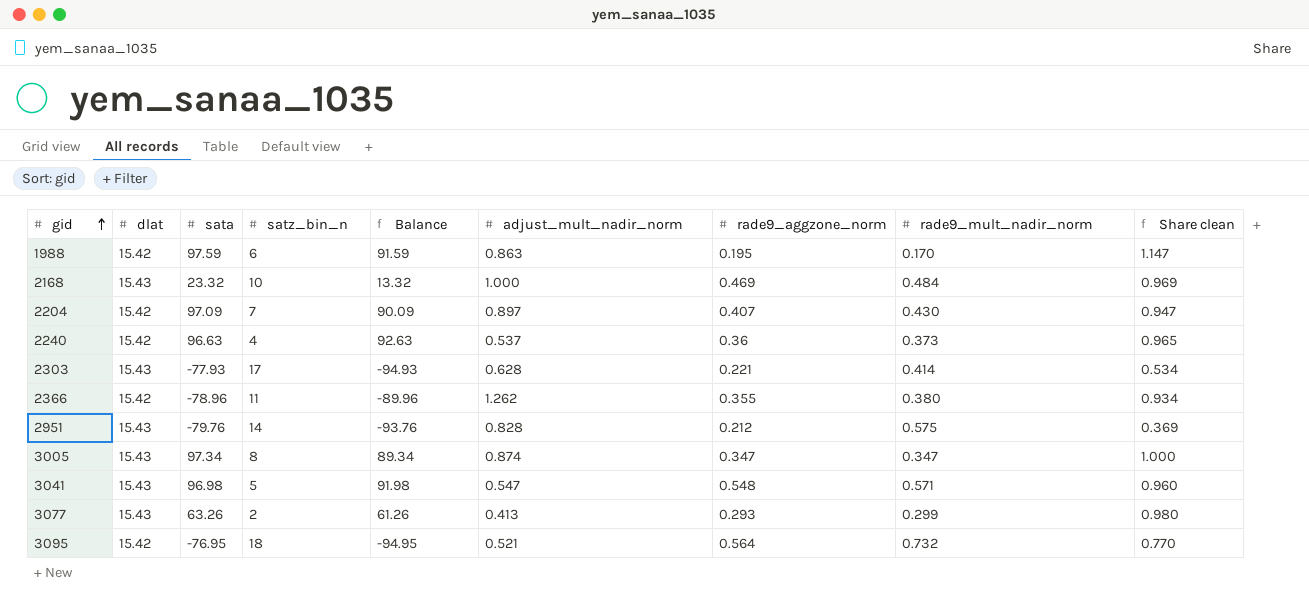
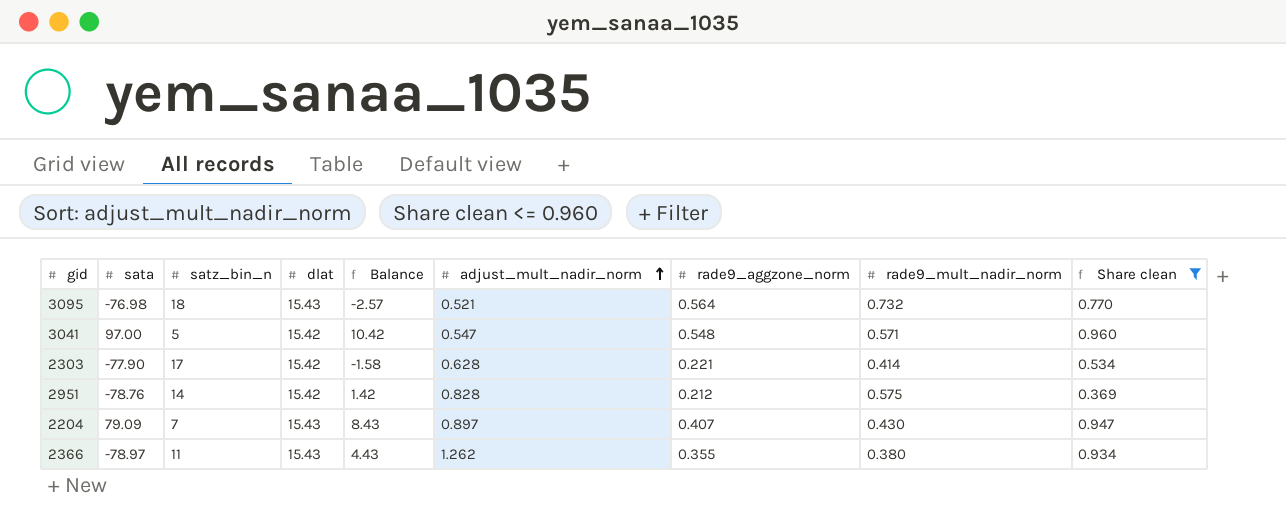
filter: none -> Share clean <= 0.960
row order: gid ascending -> adjust_mult_nadir_norm ascending
column dlat | position: 2 -> 4
column Balance | formula: [sata] - [satz_bin_n] -> [dlat] - [satz_bin_n]
3095 | sata: -76.95 -> -76.98
3095 | dlat: 15.42 -> 15.43
3041 | sata: 96.98 -> 97.00
3041 | dlat: 15.43 -> 15.42
2303 | sata: -77.93 -> -77.90
2303 | dlat: 15.43 -> 15.42
2951 | sata: -79.76 -> -78.76
2951 | dlat: 15.43 -> 15.42
2204 | sata: 97.09 -> 79.09
2204 | dlat: 15.42 -> 15.43
2366 | sata: -78.96 -> -78.97
2366 | dlat: 15.42 -> 15.43

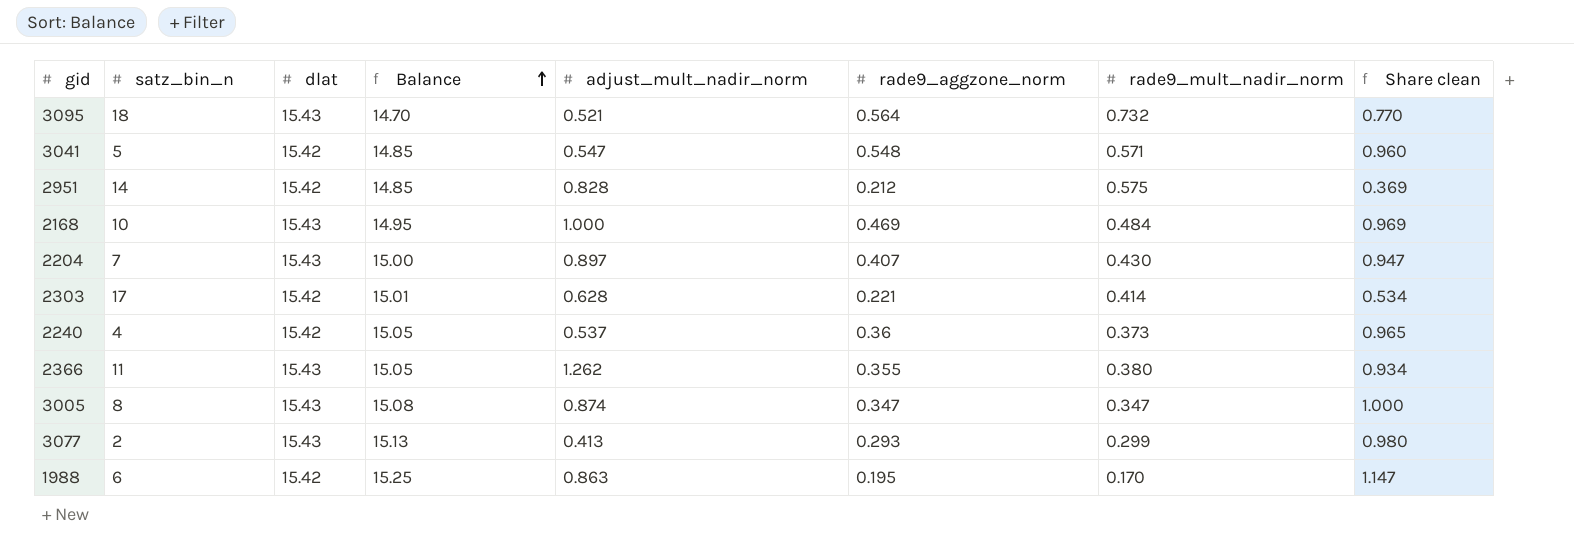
filter: Share clean <= 0.960 -> none
row order: adjust_mult_nadir_norm ascending -> Balance ascending
column sata | position: 2 -> none
column Balance | formula: [dlat] - [satz_bin_n] -> [dlat] - [rade9_mult_nadir_norm]

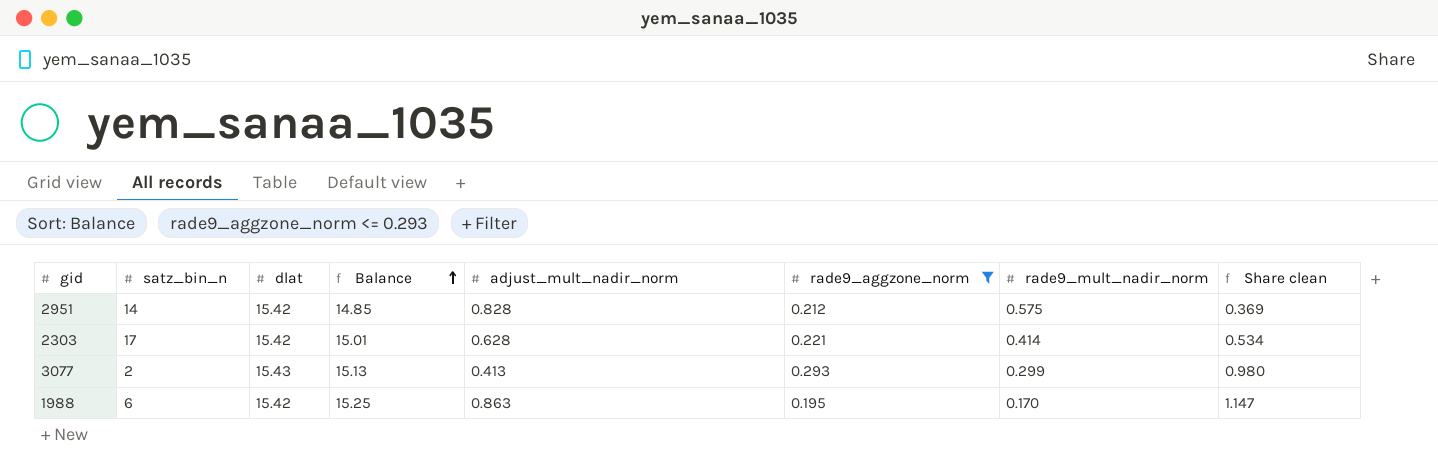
filter: none -> rade9_aggzone_norm <= 0.293

